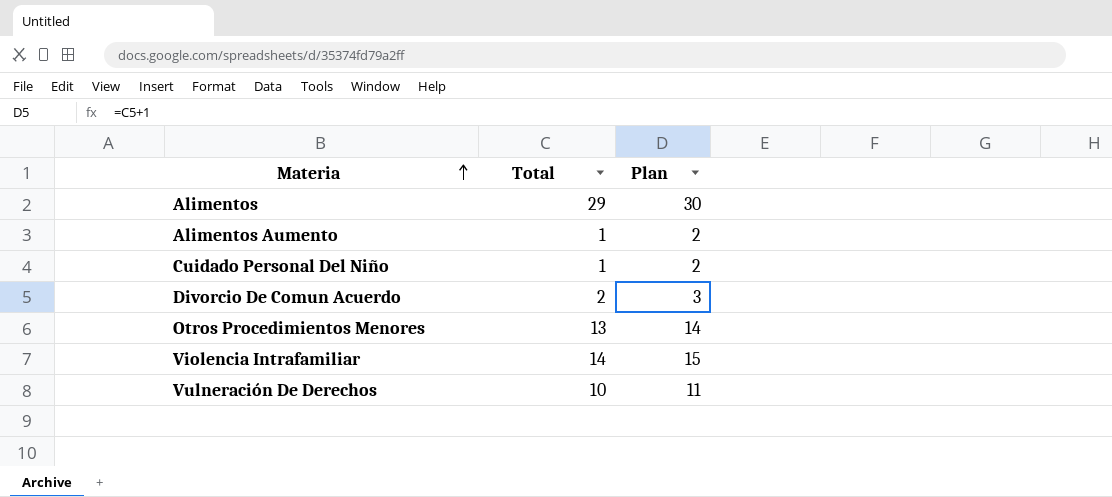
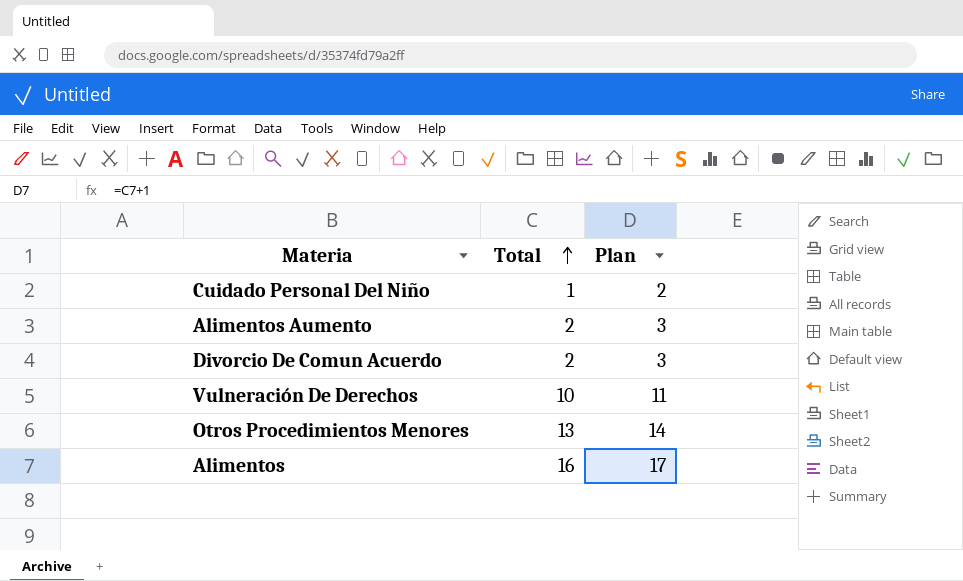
row order: Materia ascending -> Total ascending
row Violencia Intrafamiliar: 14 | 15 -> none
Alimentos Aumento | Total: 1 -> 2
Alimentos Aumento | Plan: 2 -> 3
Alimentos | Total: 29 -> 16
Alimentos | Plan: 30 -> 17

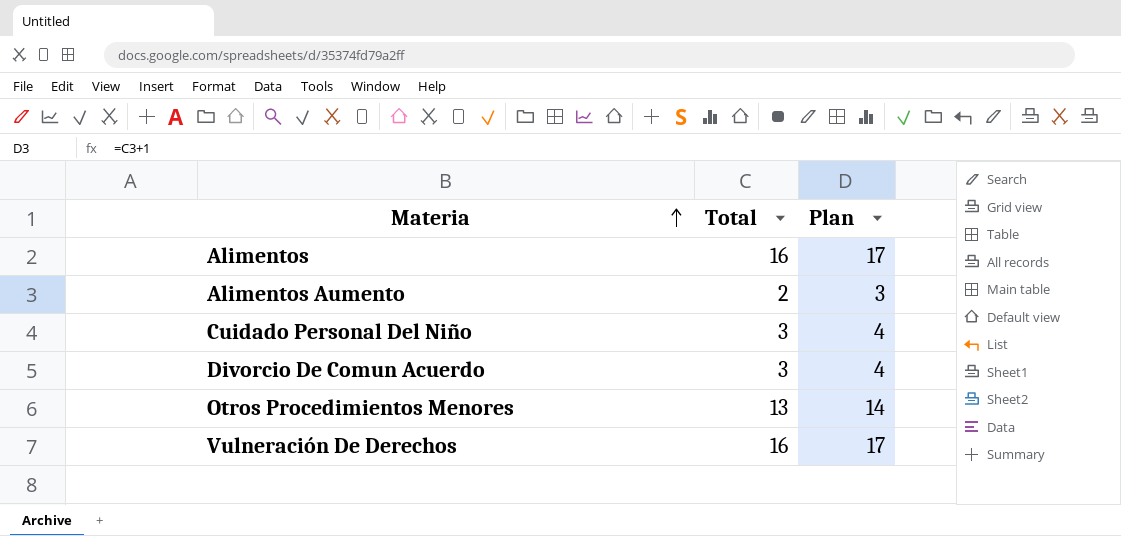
row order: Total ascending -> Materia ascending
Cuidado Personal Del Niño | Total: 1 -> 3
Cuidado Personal Del Niño | Plan: 2 -> 4
Divorcio De Comun Acuerdo | Total: 2 -> 3
Divorcio De Comun Acuerdo | Plan: 3 -> 4
Vulneración De Derechos | Total: 10 -> 16
Vulneración De Derechos | Plan: 11 -> 17

